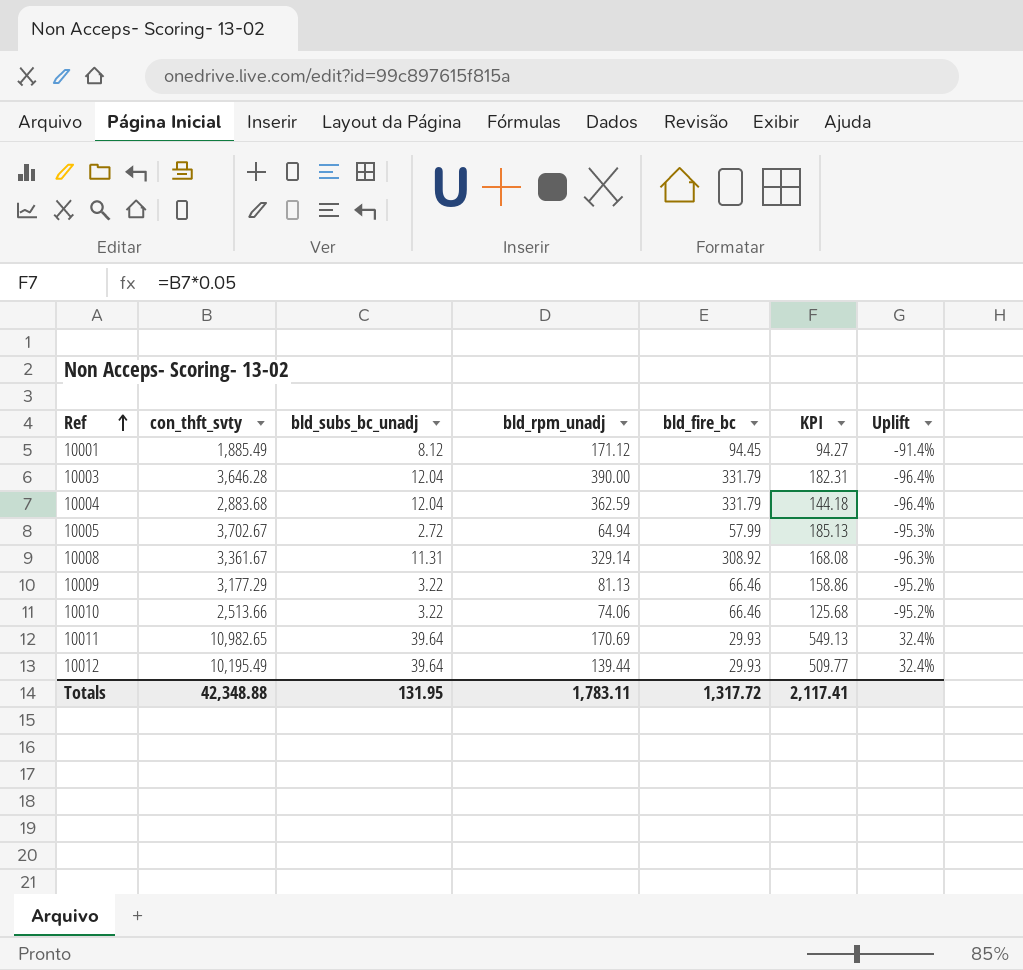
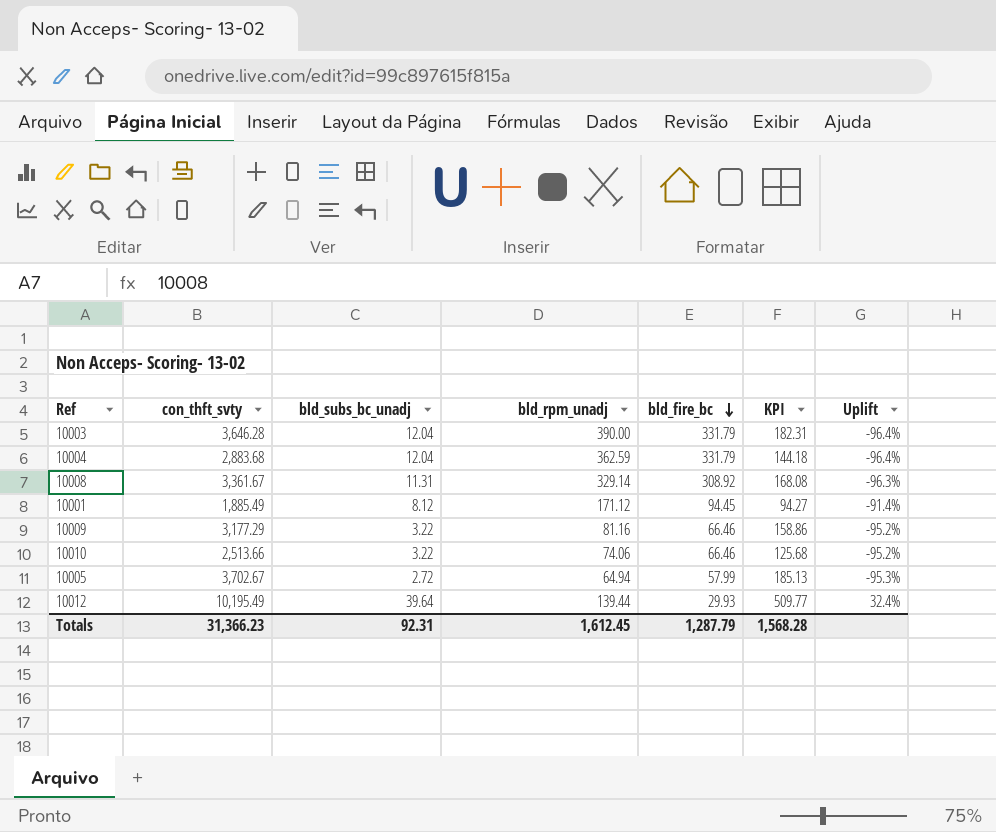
row order: Ref ascending -> bld_fire_bc descending
row 10011: 10,982.65 | 39.64 | 170.69 | 29.93 | 549.13 | 32.4% -> none
10009 | bld_rpm_unadj: 81.13 -> 81.16
Totals | con_thft_svty: 42,348.88 -> 31,366.23
Totals | bld_subs_bc_unadj: 131.95 -> 92.31
Totals | bld_rpm_unadj: 1,783.11 -> 1,612.45
Totals | bld_fire_bc: 1,317.72 -> 1,287.79
Totals | KPI: 2,117.41 -> 1,568.28

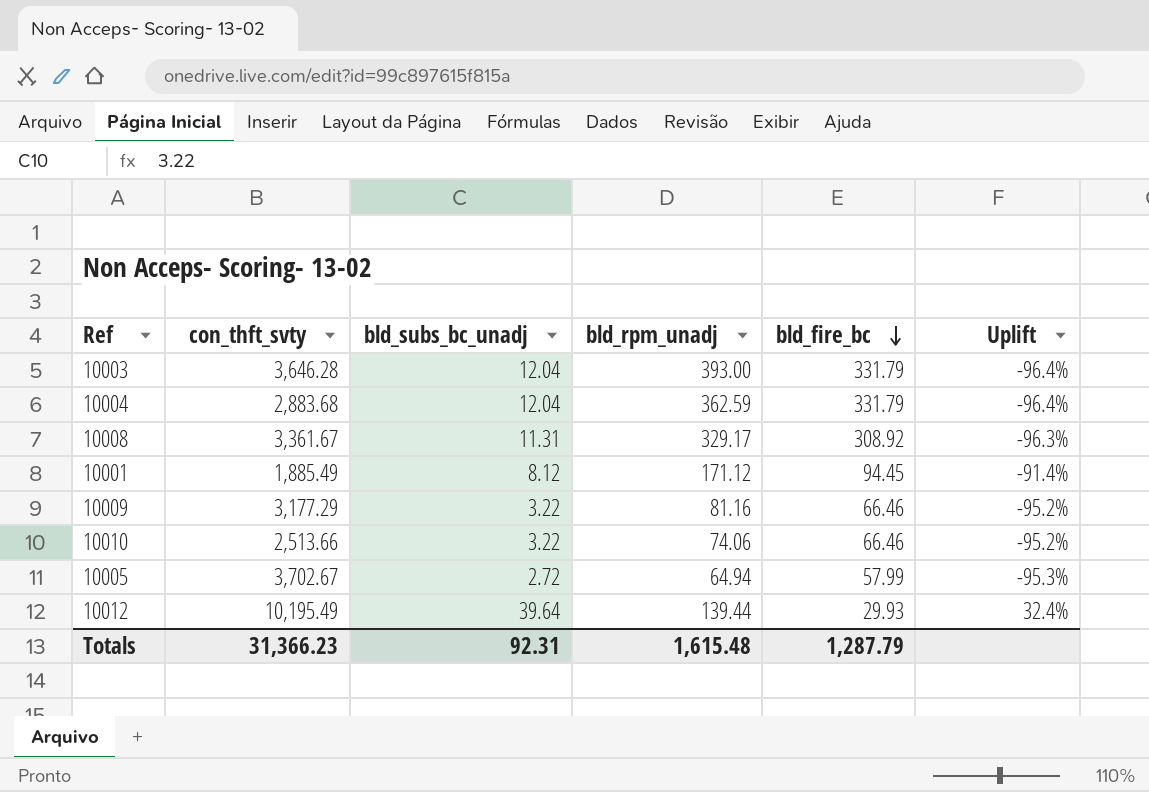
column KPI | formula: [con_thft_svty] * 0.05 -> none
10003 | bld_rpm_unadj: 390.00 -> 393.00
10008 | bld_rpm_unadj: 329.14 -> 329.17
Totals | bld_rpm_unadj: 1,612.45 -> 1,615.48

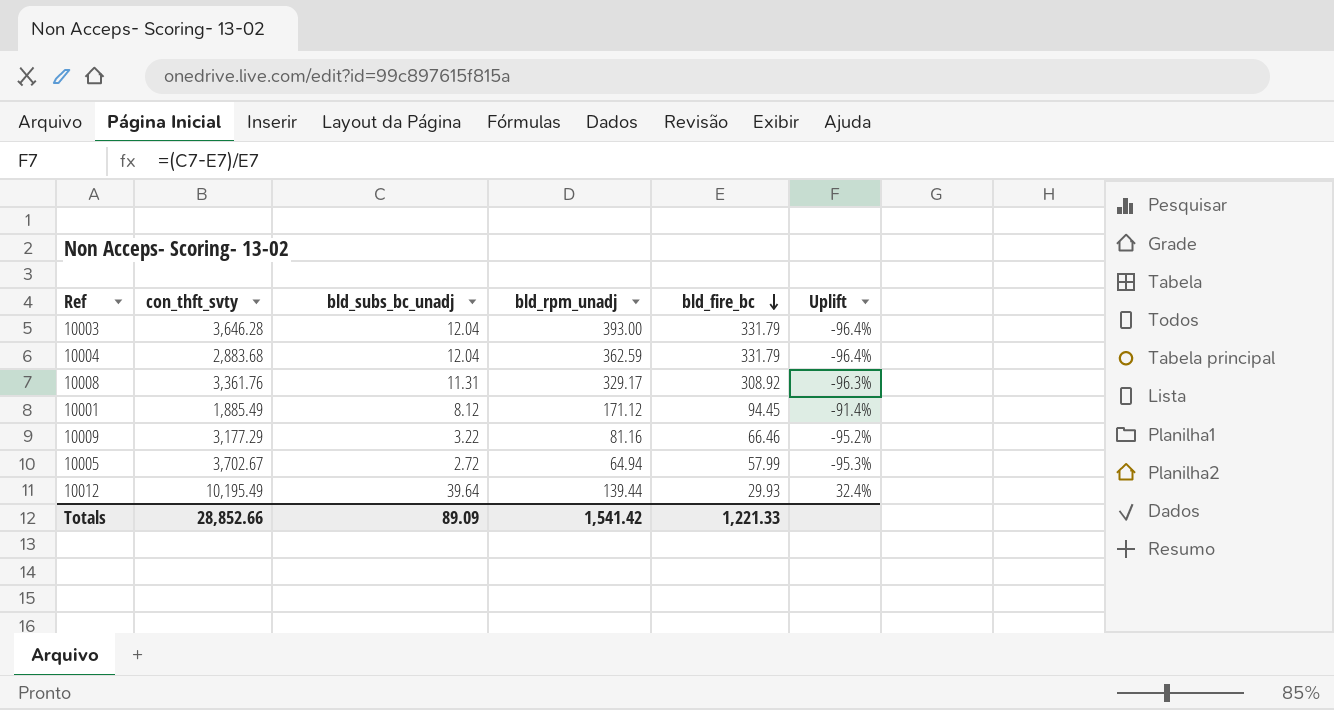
row 10010: 2,513.66 | 3.22 | 74.06 | 66.46 | -95.2% -> none
10008 | con_thft_svty: 3,361.67 -> 3,361.76
Totals | con_thft_svty: 31,366.23 -> 28,852.66
Totals | bld_subs_bc_unadj: 92.31 -> 89.09
Totals | bld_rpm_unadj: 1,615.48 -> 1,541.42
Totals | bld_fire_bc: 1,287.79 -> 1,221.33

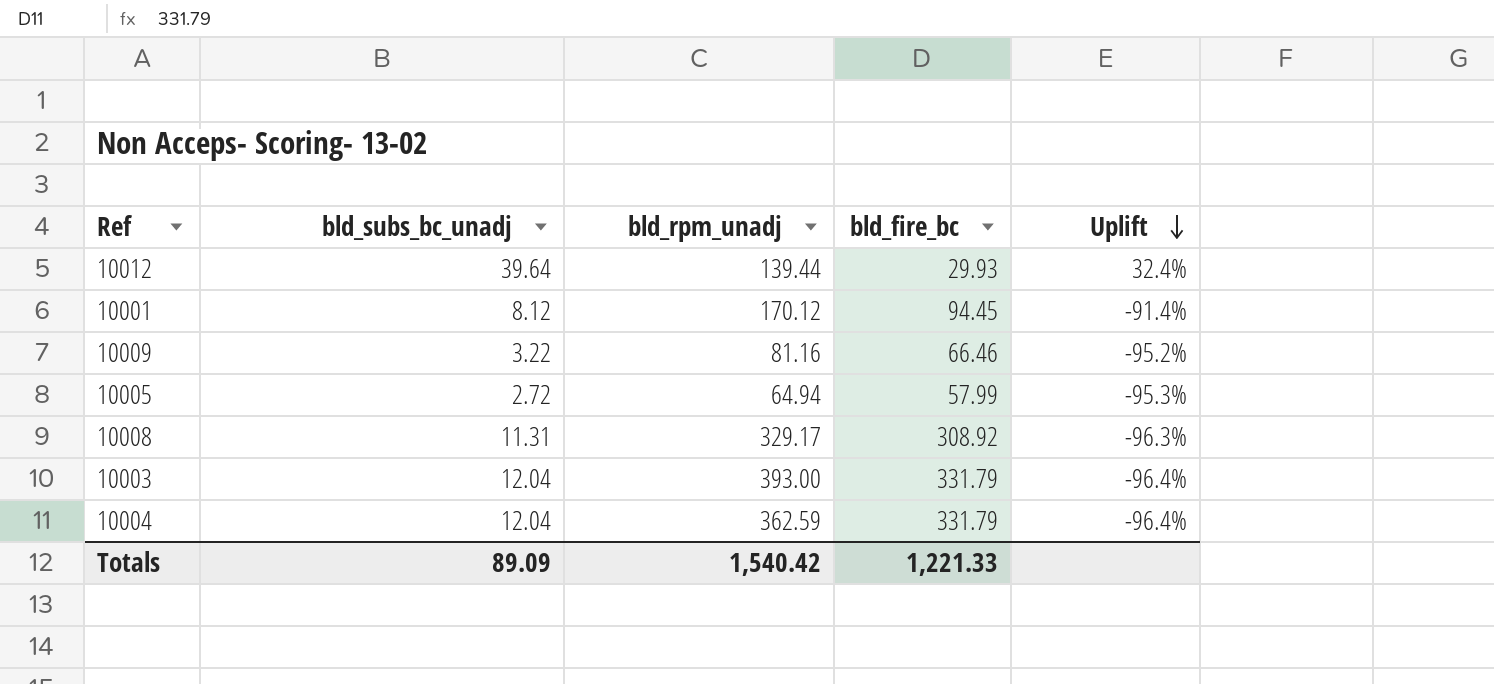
row order: bld_fire_bc descending -> Uplift descending
column con_thft_svty | position: 2 -> none
10001 | bld_rpm_unadj: 171.12 -> 170.12
Totals | bld_rpm_unadj: 1,541.42 -> 1,540.42

